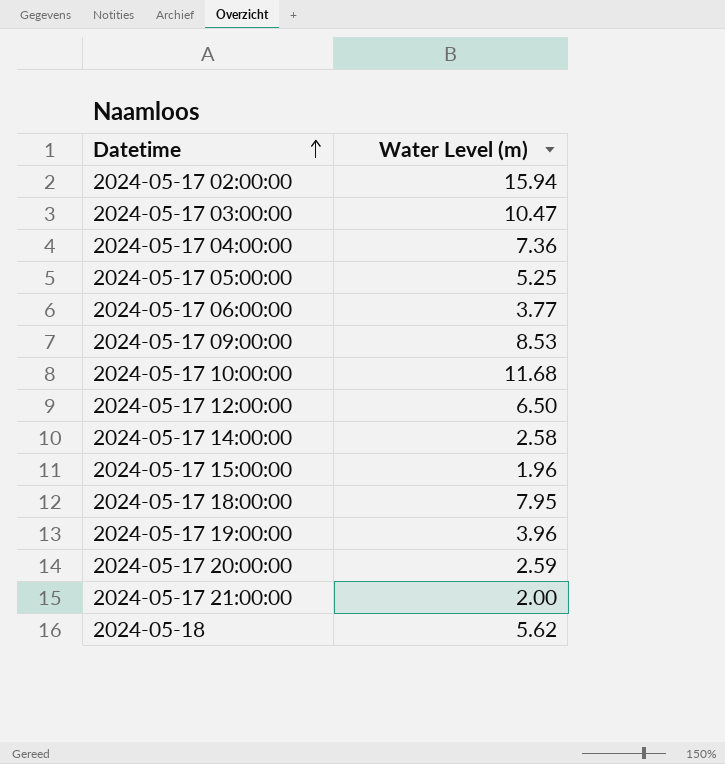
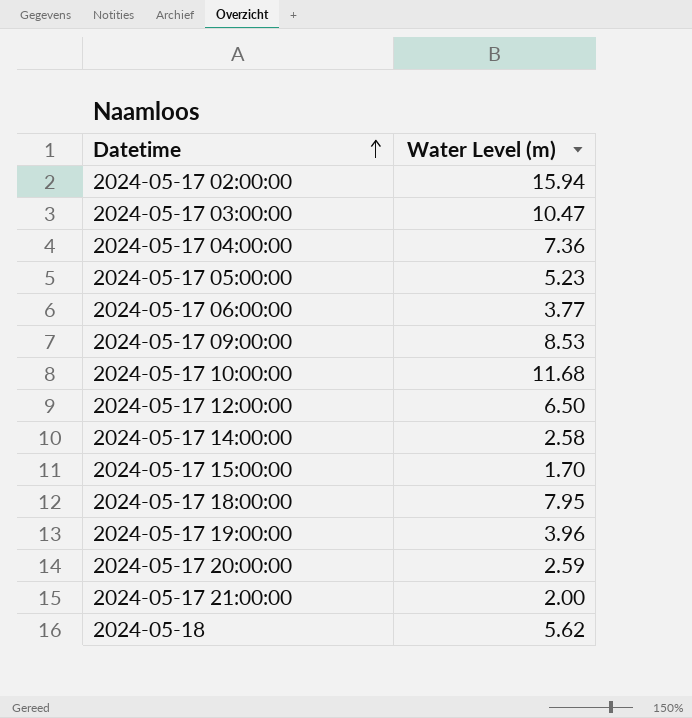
2024-05-17 05:00:00 | Water Level (m): 5.25 -> 5.23
2024-05-17 15:00:00 | Water Level (m): 1.96 -> 1.70

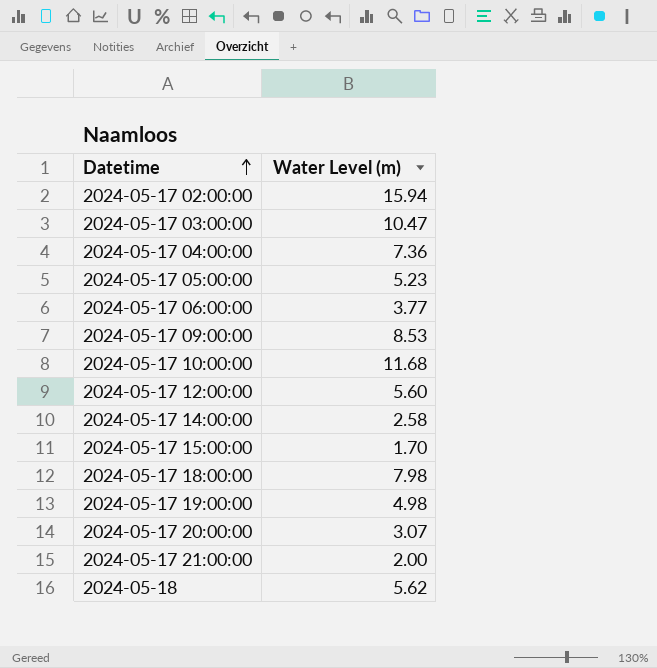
2024-05-17 12:00:00 | Water Level (m): 6.50 -> 5.60
2024-05-17 18:00:00 | Water Level (m): 7.95 -> 7.98
2024-05-17 19:00:00 | Water Level (m): 3.96 -> 4.98
2024-05-17 20:00:00 | Water Level (m): 2.59 -> 3.07

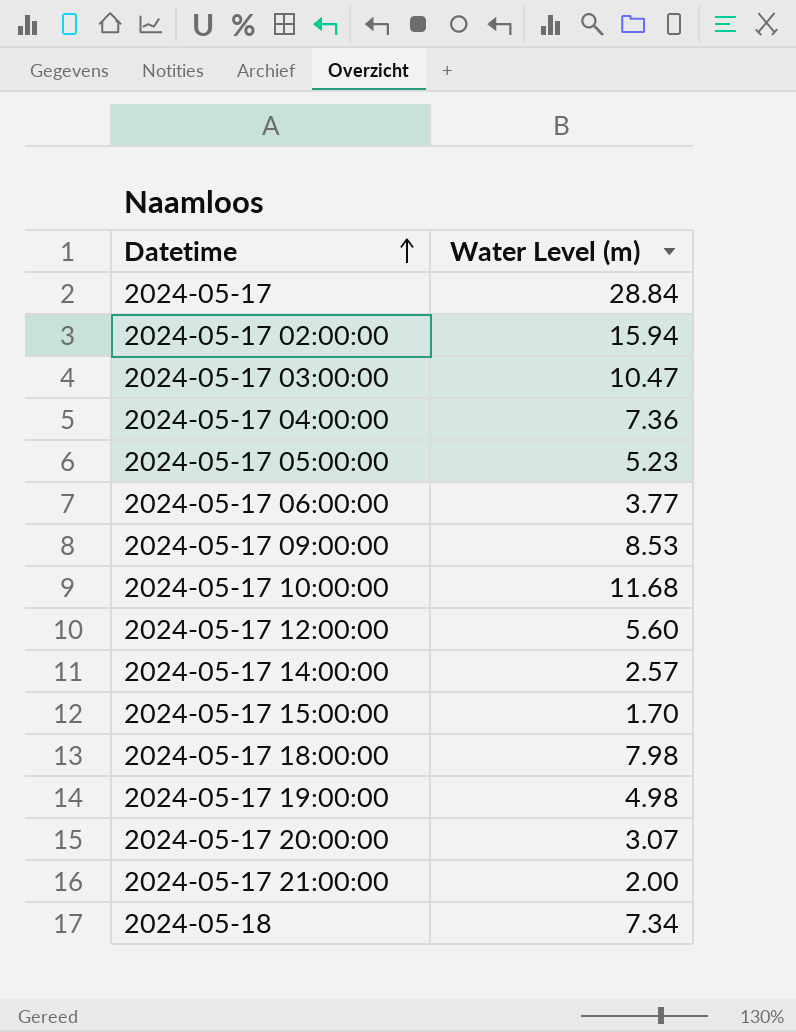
row 2024-05-17: none -> 28.84
2024-05-17 14:00:00 | Water Level (m): 2.58 -> 2.57
2024-05-18 | Water Level (m): 5.62 -> 7.34

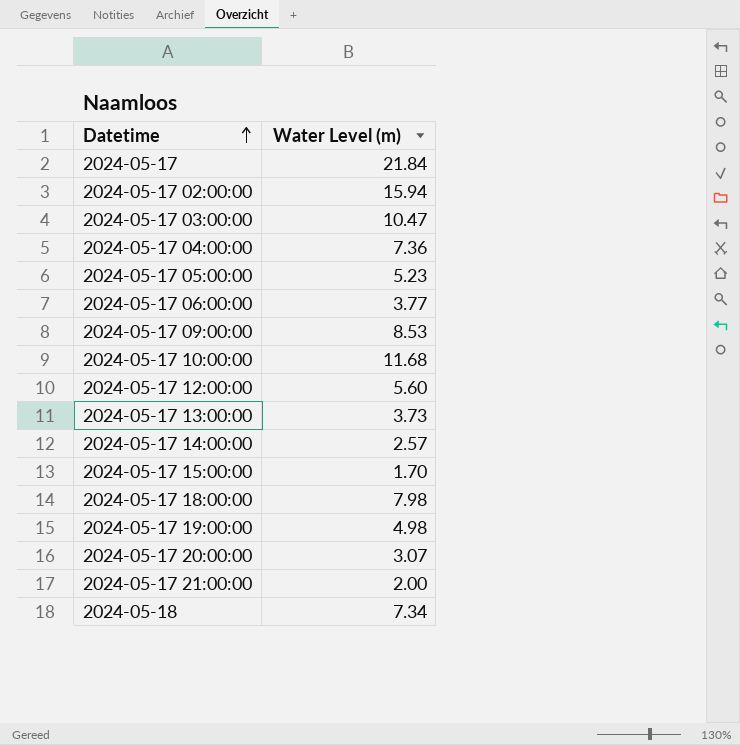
2024-05-17 | Water Level (m): 28.84 -> 21.84
row 2024-05-17 13:00:00: none -> 3.73

